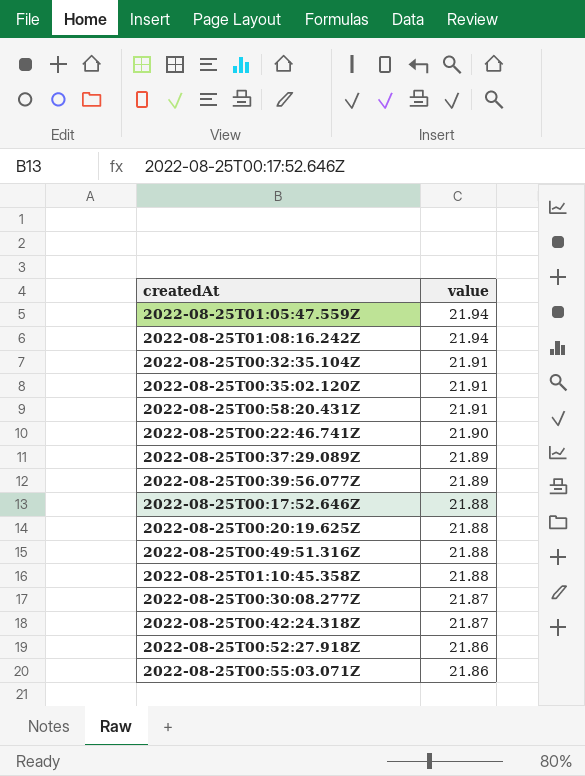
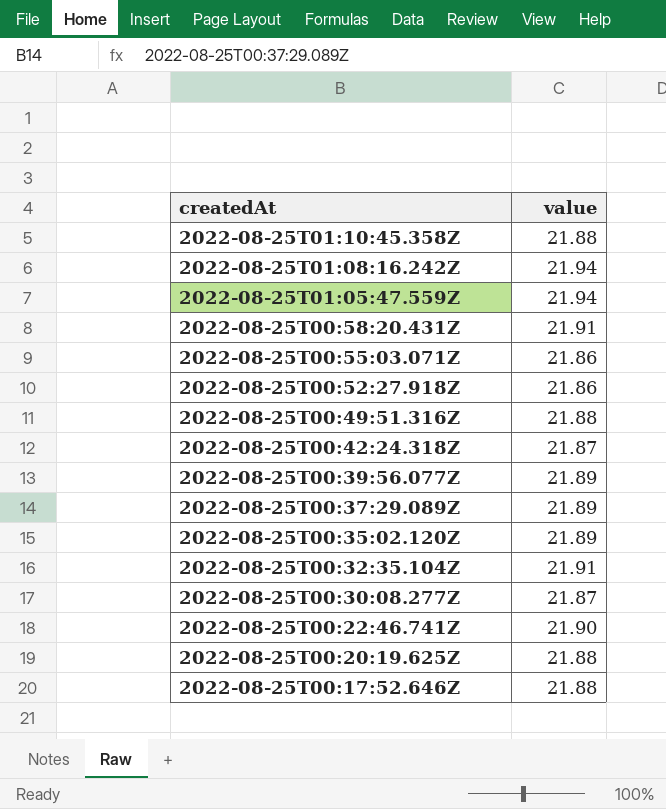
row order: value descending -> createdAt descending
2022-08-25T00:35:02.120Z | value: 21.91 -> 21.89

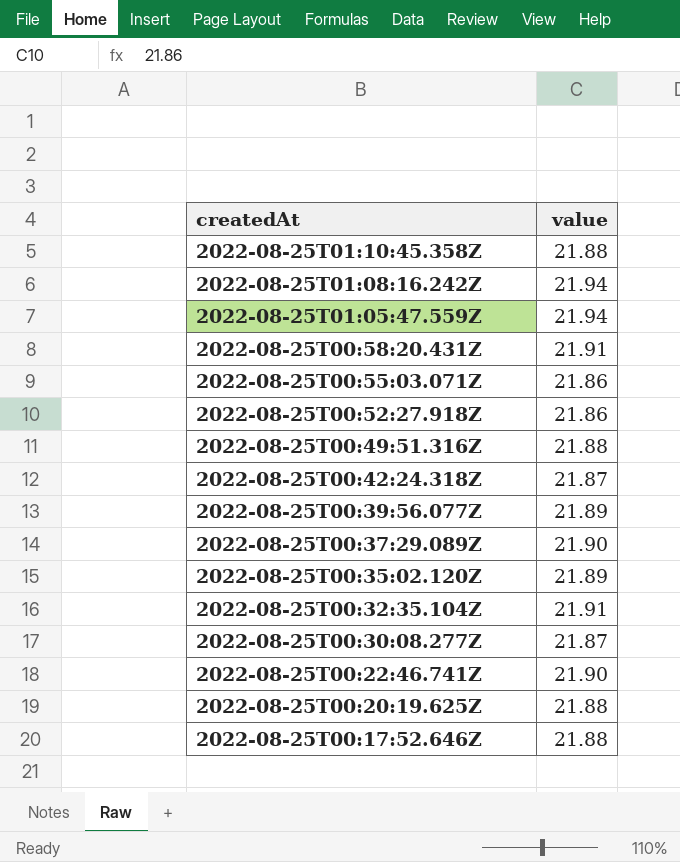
2022-08-25T00:37:29.089Z | value: 21.89 -> 21.90

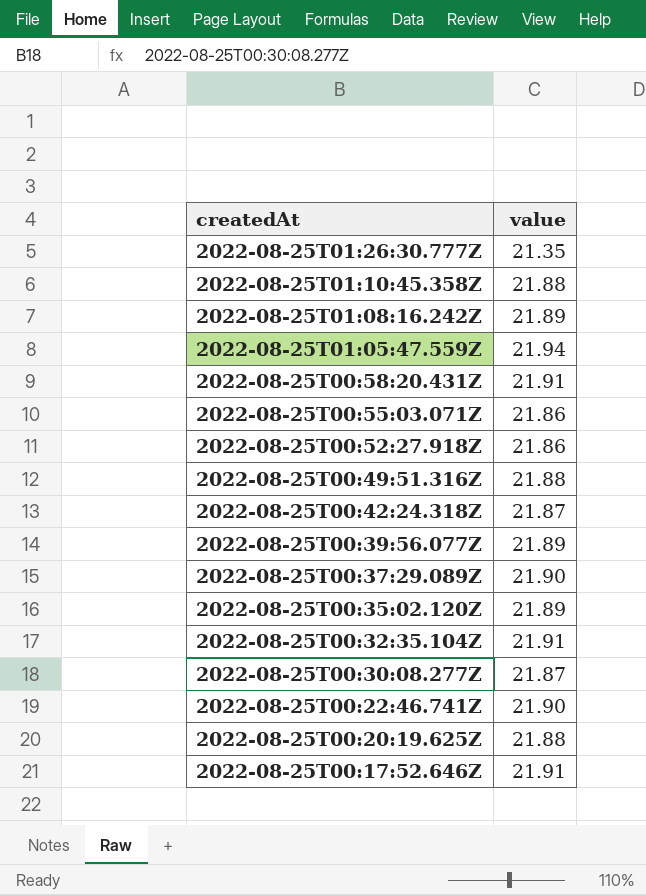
row 2022-08-25T01:26:30.777Z: none -> 21.35
2022-08-25T01:08:16.242Z | value: 21.94 -> 21.89
2022-08-25T00:17:52.646Z | value: 21.88 -> 21.91

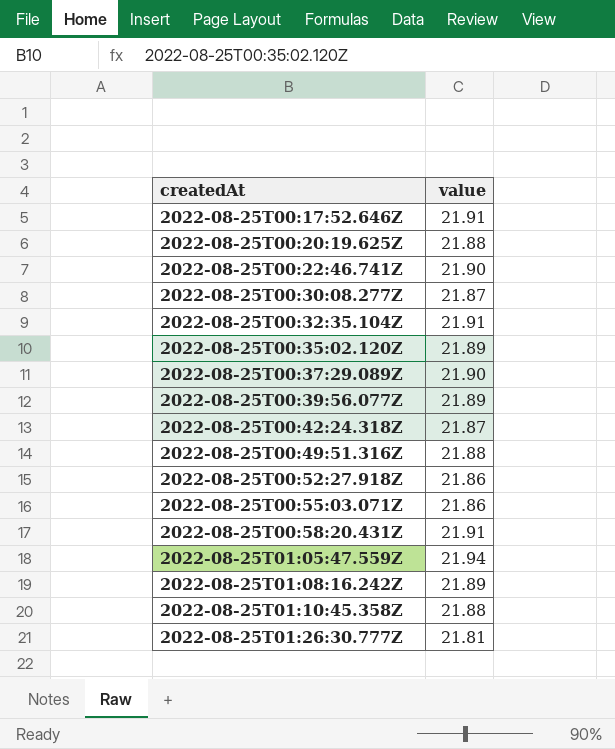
row order: createdAt descending -> createdAt ascending
2022-08-25T01:26:30.777Z | value: 21.35 -> 21.81

